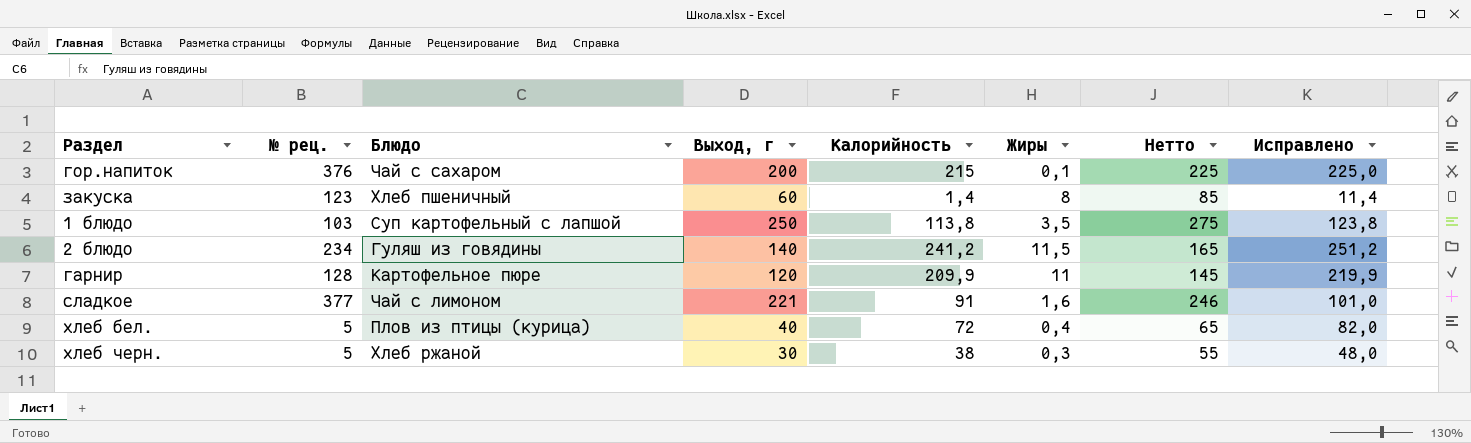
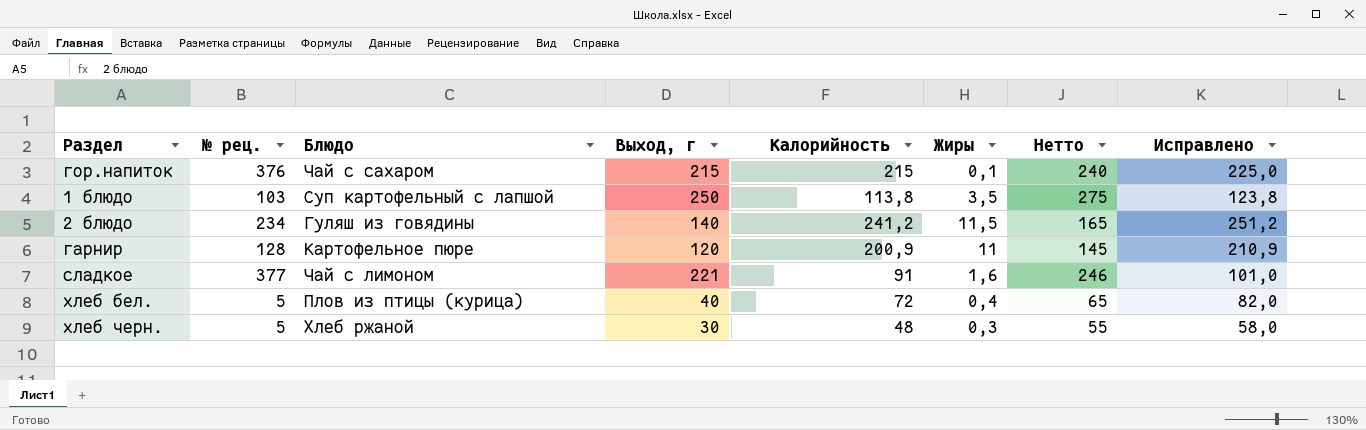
row закуска: 123 | Хлеб пшеничный | 60 | 1,4 | 8 | 85 | 11,4 -> none
гор.напиток | Выход, г: 200 -> 215
гор.напиток | Нетто: 225 -> 240
гарнир | Калорийность: 209,9 -> 200,9
гарнир | Исправлено: 219,9 -> 210,9
хлеб черн. | Калорийность: 38 -> 48
хлеб черн. | Исправлено: 48,0 -> 58,0

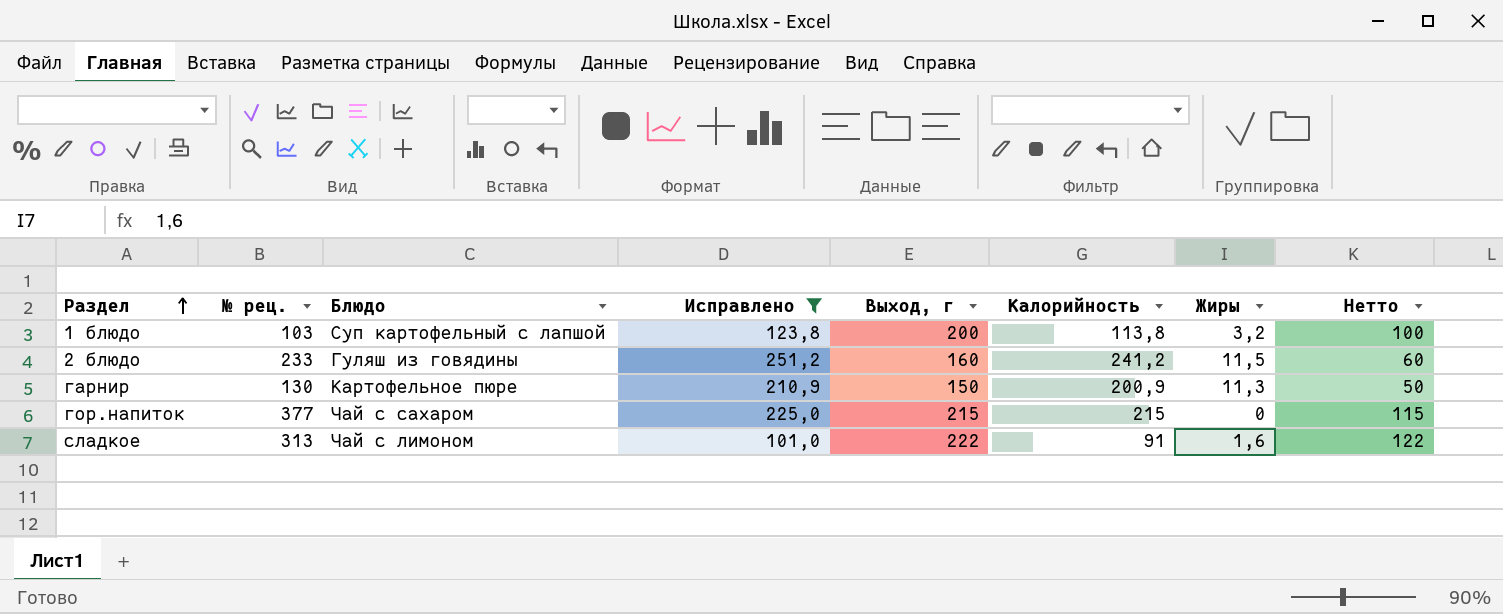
filter: none -> Исправлено >= 101,0
row order: none -> Раздел ascending
column Исправлено | position: 8 -> 4
column Нетто | formula: [Выход, г] + 25 -> [Выход, г] - 100
1 блюдо | Выход, г: 250 -> 200
1 блюдо | Жиры: 3,5 -> 3,2
2 блюдо | № рец.: 234 -> 233
2 блюдо | Выход, г: 140 -> 160
гарнир | № рец.: 128 -> 130
гарнир | Выход, г: 120 -> 150
гарнир | Жиры: 11 -> 11,3
гор.напиток | № рец.: 376 -> 377
гор.напиток | Жиры: 0,1 -> 0
сладкое | № рец.: 377 -> 313
сладкое | Выход, г: 221 -> 222

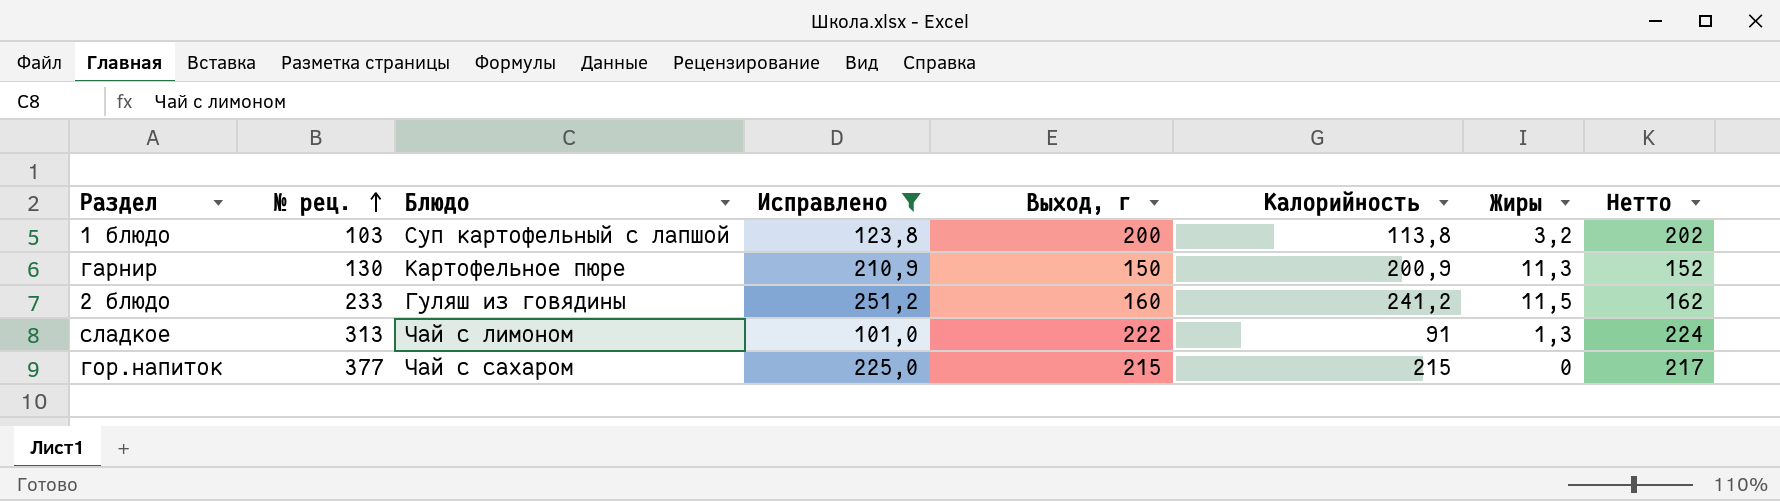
row order: Раздел ascending -> № рец. ascending
column Нетто | formula: [Выход, г] - 100 -> [Выход, г] + 2
сладкое | Жиры: 1,6 -> 1,3

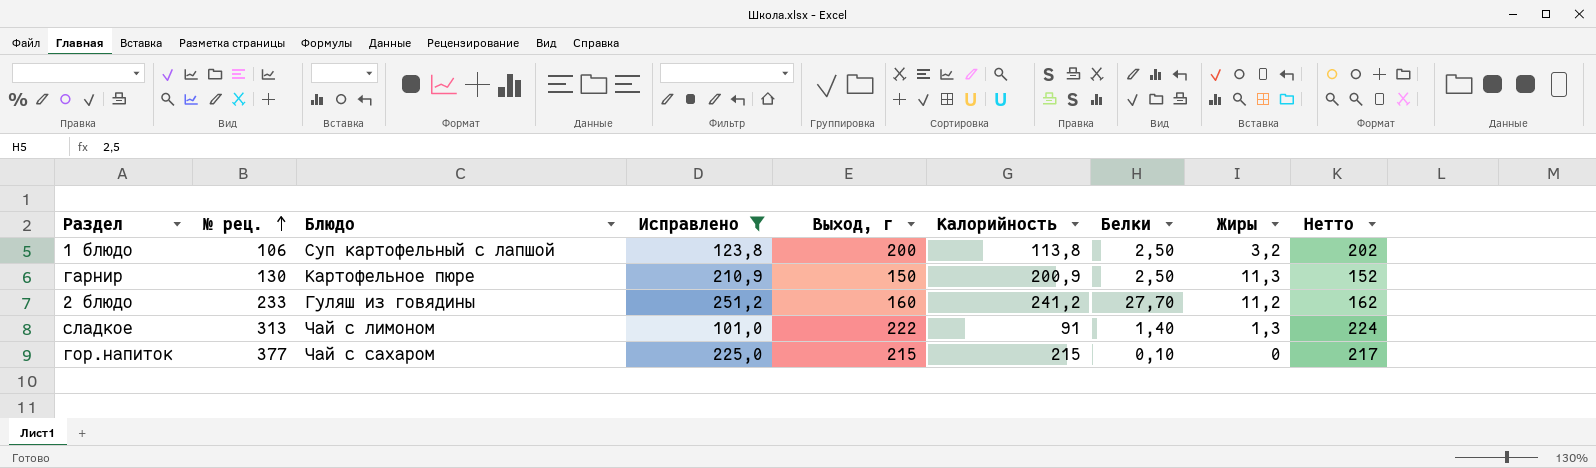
column Белки | position: none -> 7
1 блюдо | № рец.: 103 -> 106
2 блюдо | Жиры: 11,5 -> 11,2

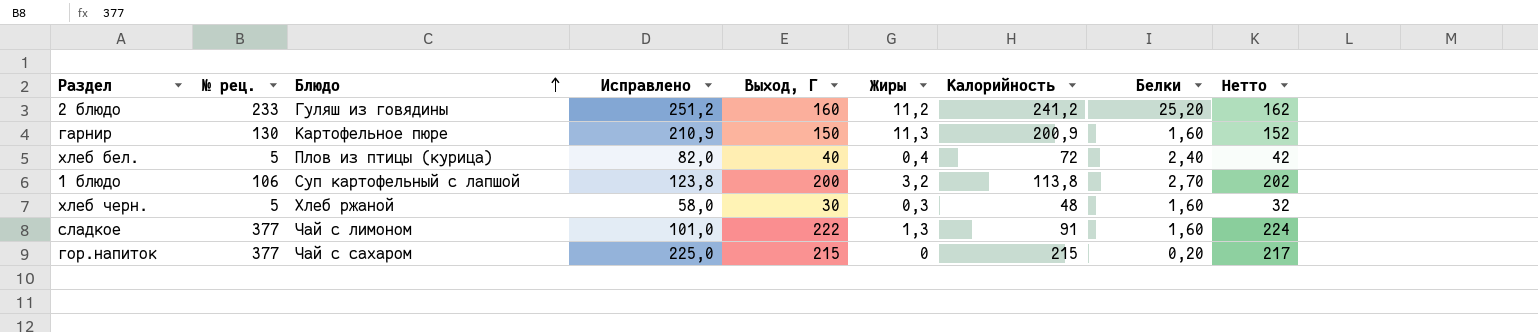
filter: Исправлено >= 101,0 -> none
row order: № рец. ascending -> Блюдо ascending
column name: Выход, г -> Выход, Г
column Жиры | position: 8 -> 6
2 блюдо | Белки: 27,70 -> 25,20
гарнир | Белки: 2,50 -> 1,60
1 блюдо | Белки: 2,50 -> 2,70
сладкое | № рец.: 313 -> 377
сладкое | Белки: 1,40 -> 1,60
гор.напиток | Белки: 0,10 -> 0,20

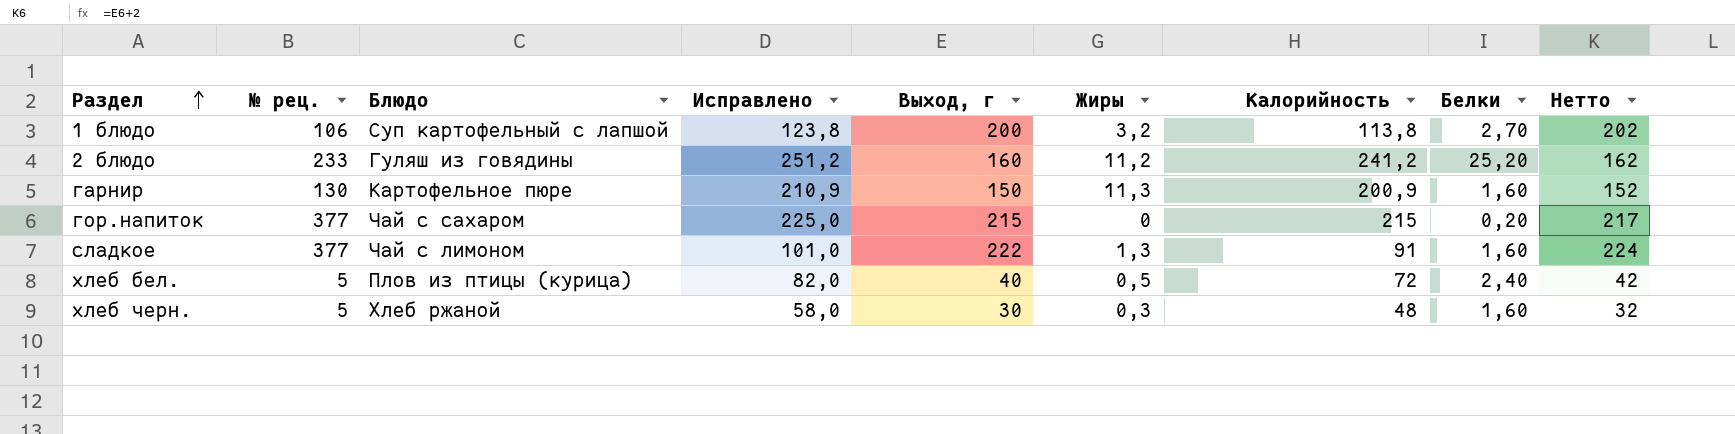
row order: Блюдо ascending -> Раздел ascending
column name: Выход, Г -> Выход, г
хлеб бел. | Жиры: 0,4 -> 0,5

